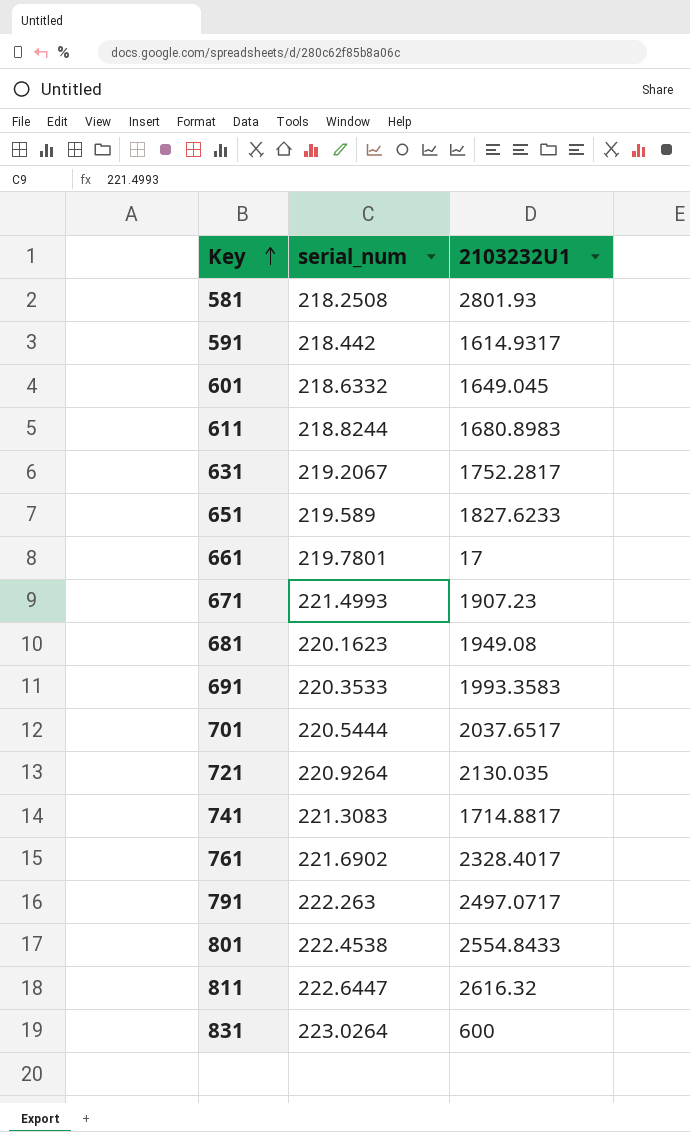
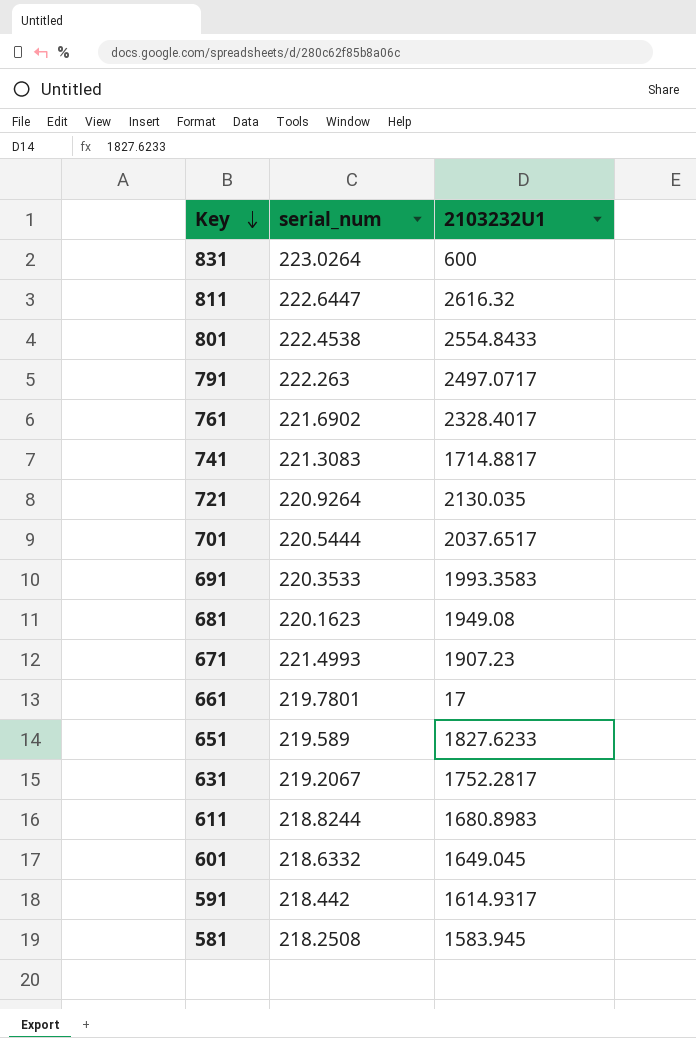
row order: Key ascending -> Key descending
581 | 2103232U1: 2801.93 -> 1583.945

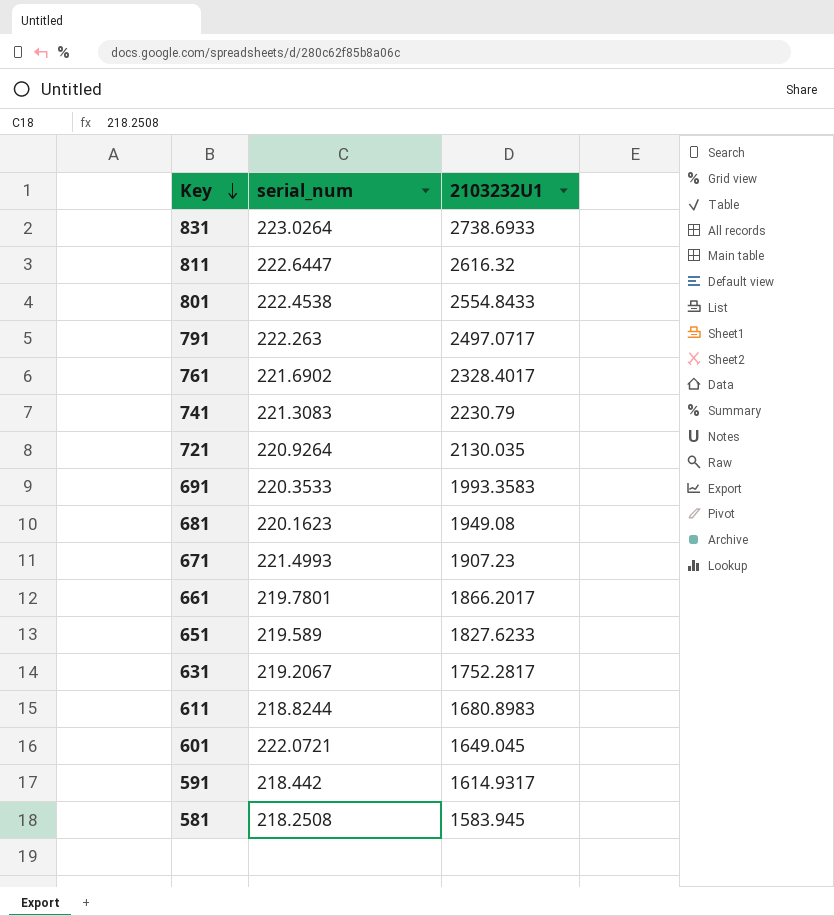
row 701: 220.5444 | 2037.6517 -> none
831 | 2103232U1: 600 -> 2738.6933
741 | 2103232U1: 1714.8817 -> 2230.79
661 | 2103232U1: 17 -> 1866.2017
601 | serial_num: 218.6332 -> 222.0721

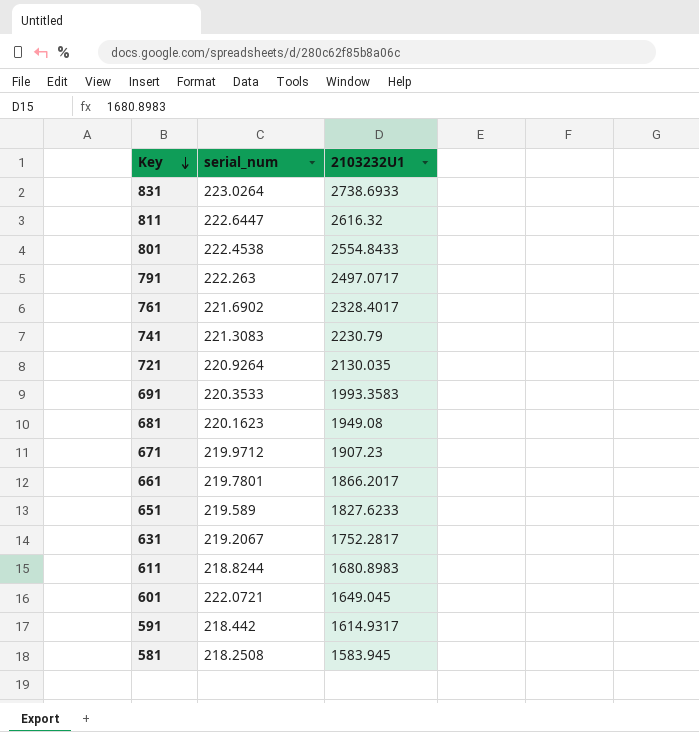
671 | serial_num: 221.4993 -> 219.9712

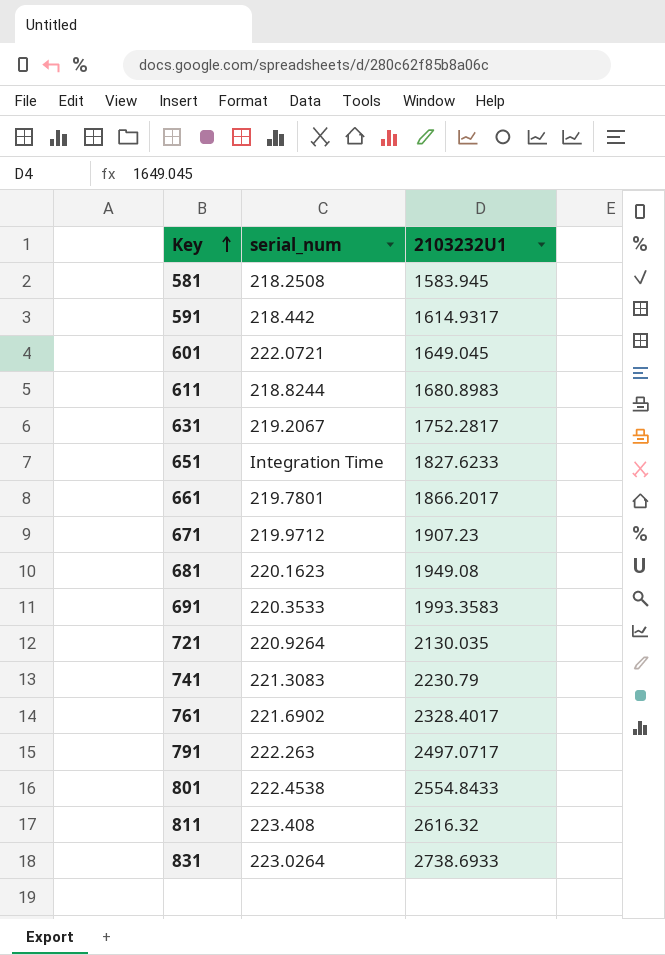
row order: Key descending -> Key ascending
651 | serial_num: 219.589 -> Integration Time
811 | serial_num: 222.6447 -> 223.408

